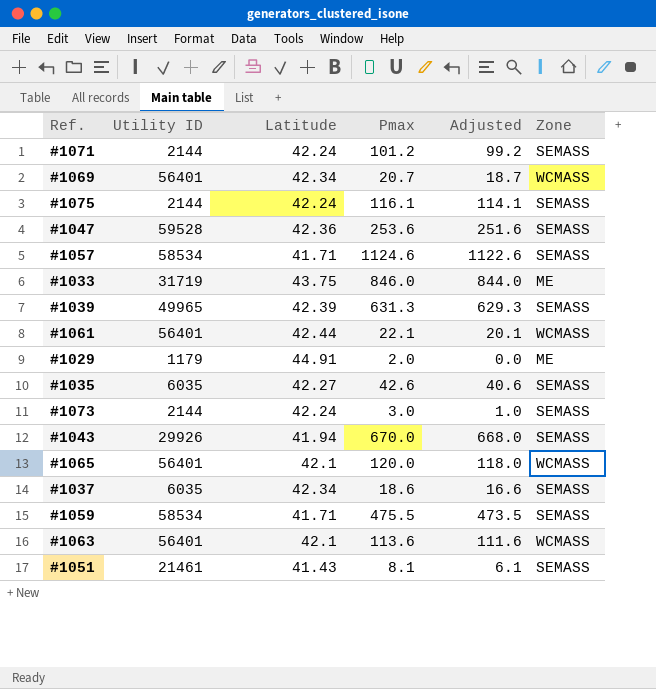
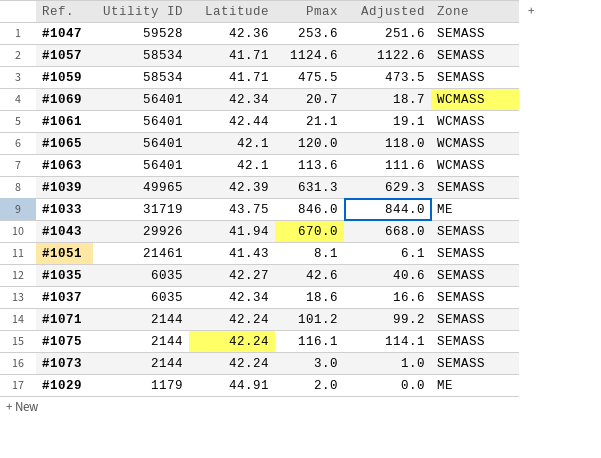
row order: none -> Utility ID descending
#1061 | Pmax: 22.1 -> 21.1
#1061 | Adjusted: 20.1 -> 19.1

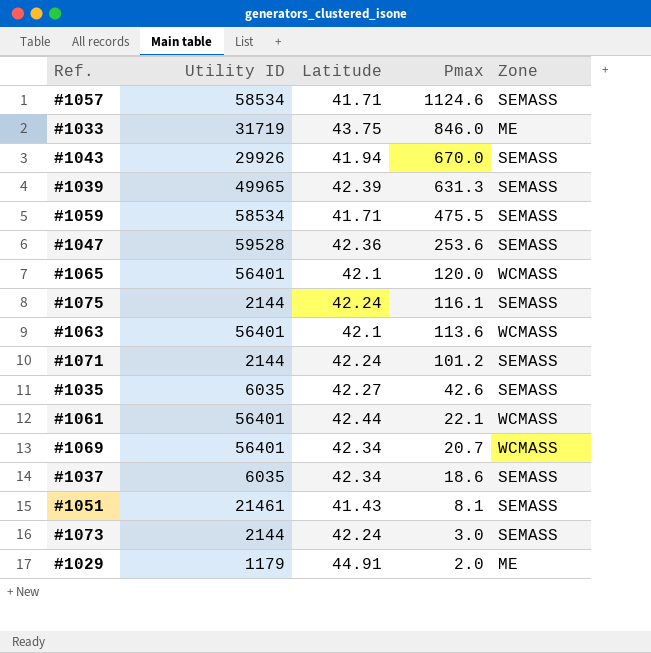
row order: Utility ID descending -> Pmax descending
column Adjusted | formula: [Pmax] - 2 -> none
#1061 | Pmax: 21.1 -> 22.1

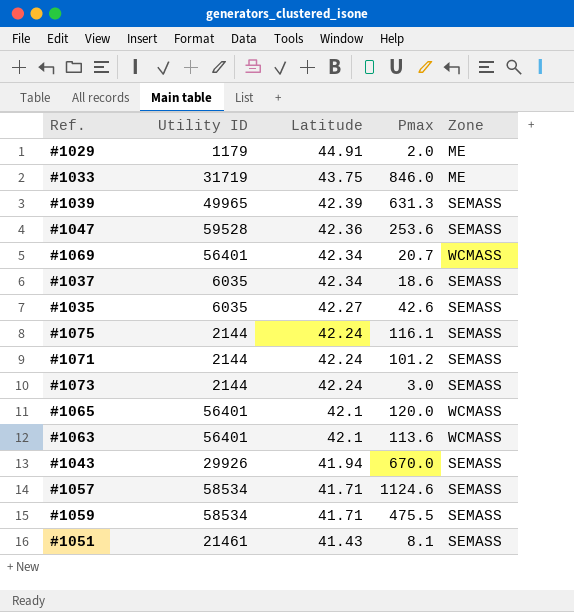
row order: Pmax descending -> Latitude descending
row #1061: 56401 | 42.44 | 22.1 | WCMASS -> none

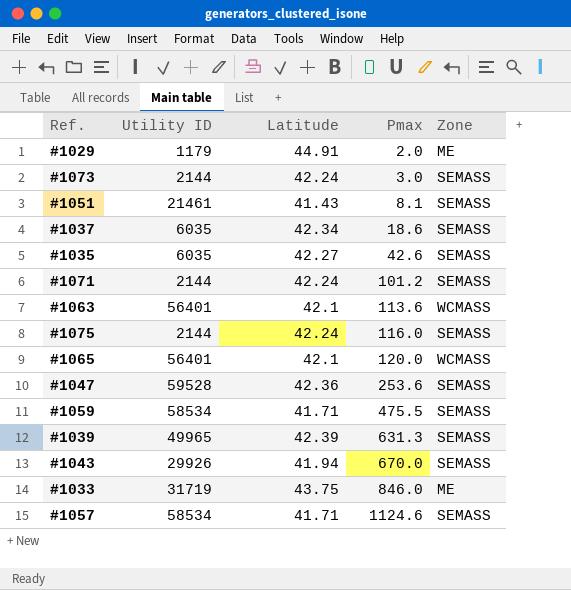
row order: Latitude descending -> Pmax ascending
row #1069: 56401 | 42.34 | 20.7 | WCMASS -> none
#1075 | Pmax: 116.1 -> 116.0

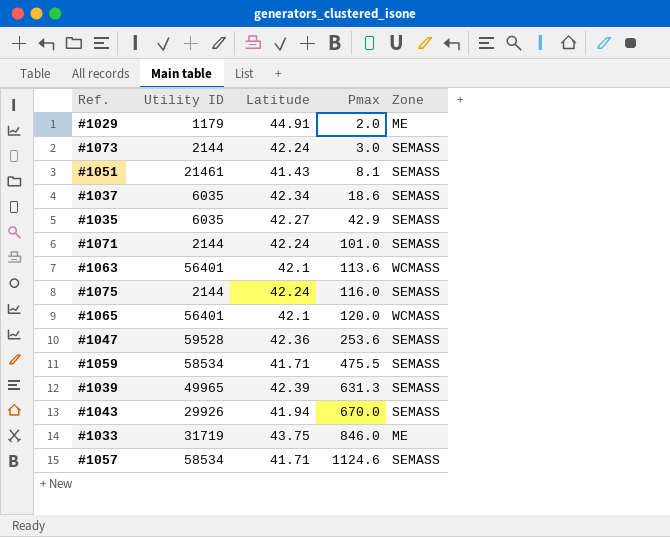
#1035 | Pmax: 42.6 -> 42.9
#1071 | Pmax: 101.2 -> 101.0

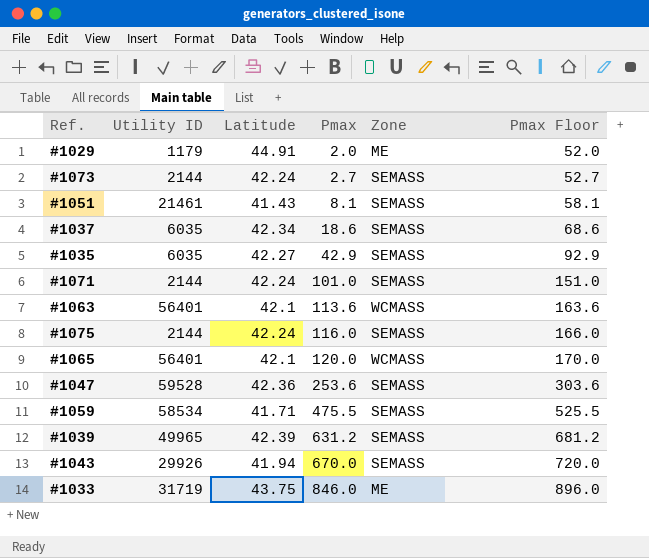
column Pmax Floor | formula: none -> [Pmax] + 50
row #1057: 58534 | 41.71 | 1124.6 | SEMASS -> none
#1073 | Pmax: 3.0 -> 2.7
#1039 | Pmax: 631.3 -> 631.2

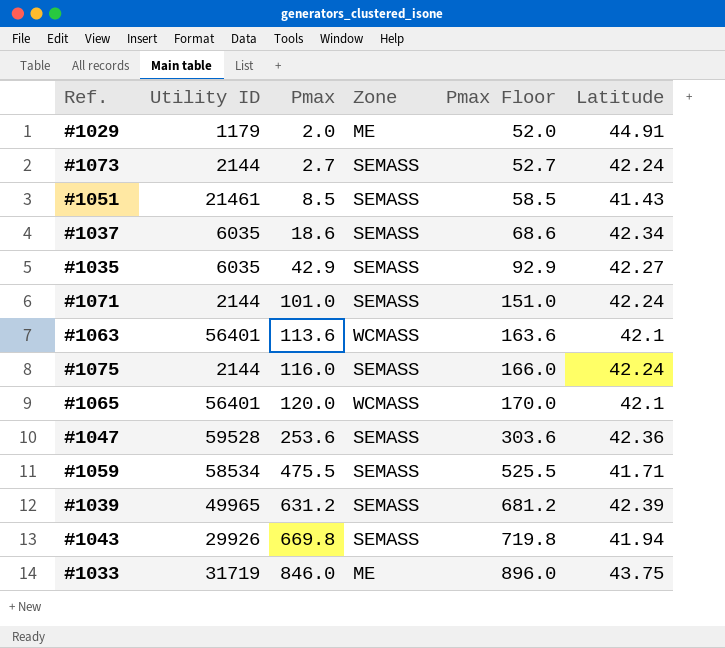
column Latitude | position: 3 -> 6
#1051 | Pmax: 8.1 -> 8.5
#1051 | Pmax Floor: 58.1 -> 58.5
#1043 | Pmax: 670.0 -> 669.8
#1043 | Pmax Floor: 720.0 -> 719.8

